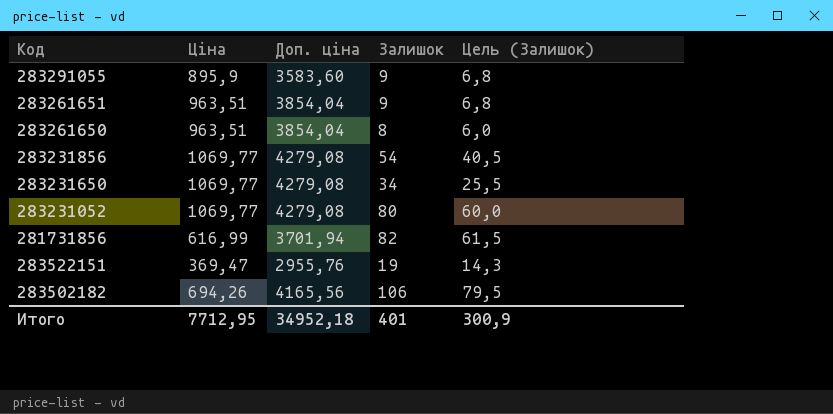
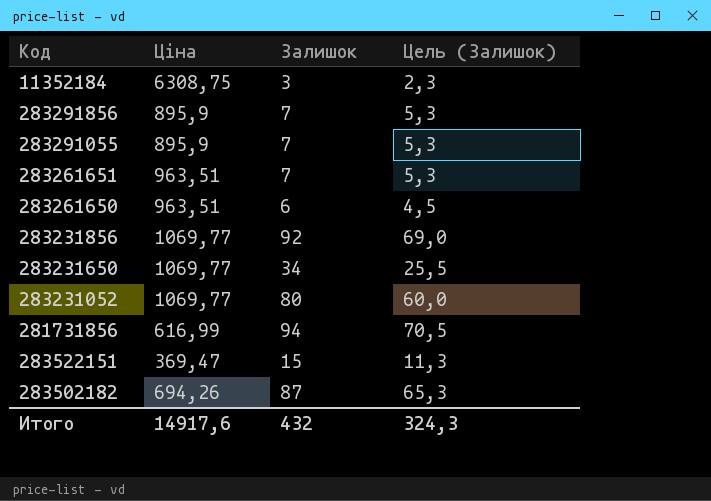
column Доп. ціна | position: 3 -> none
row 11352184: none -> 6308,75 | 3 | 2,3
row 283291856: none -> 895,9 | 7 | 5,3
283291055 | Залишок: 9 -> 7
283291055 | Цель (Залишок): 6,8 -> 5,3
283261651 | Залишок: 9 -> 7
283261651 | Цель (Залишок): 6,8 -> 5,3
283261650 | Залишок: 8 -> 6
283261650 | Цель (Залишок): 6,0 -> 4,5
283231856 | Залишок: 54 -> 92
283231856 | Цель (Залишок): 40,5 -> 69,0
281731856 | Залишок: 82 -> 94
281731856 | Цель (Залишок): 61,5 -> 70,5
283522151 | Залишок: 19 -> 15
283522151 | Цель (Залишок): 14,3 -> 11,3
283502182 | Залишок: 106 -> 87
283502182 | Цель (Залишок): 79,5 -> 65,3
Итого | Ціна: 7712,95 -> 14917,6
Итого | Залишок: 401 -> 432
Итого | Цель (Залишок): 300,9 -> 324,3

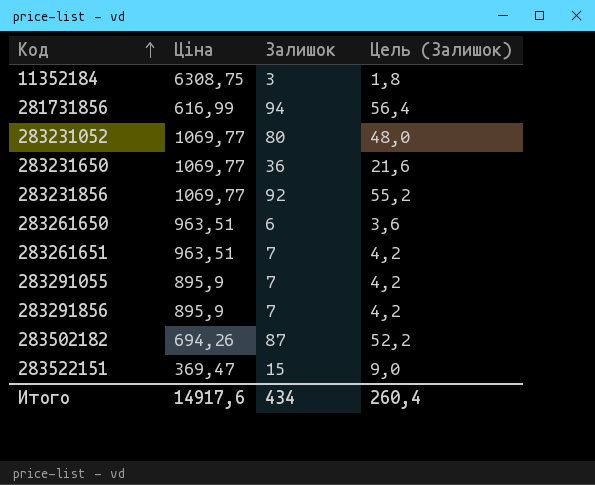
row order: none -> Код ascending
column Цель (Залишок) | formula: [Залишок] * 0,75 -> [Залишок] * 0,6
283231650 | Залишок: 34 -> 36
Итого | Залишок: 432 -> 434
Итого | Цель (Залишок): 324,3 -> 260,4

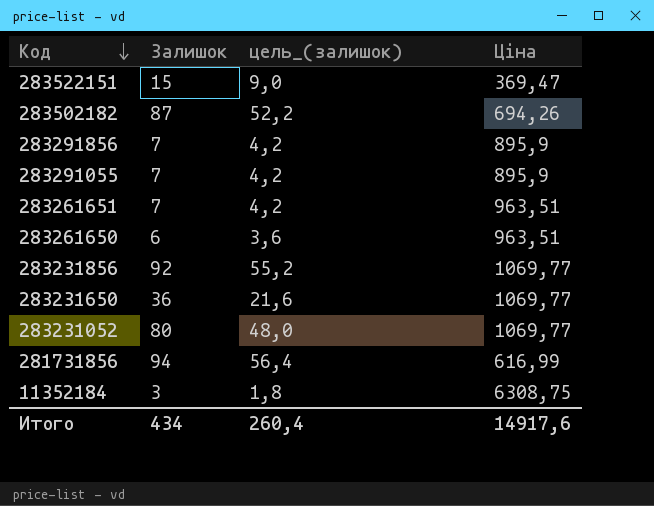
row order: Код ascending -> Код descending
column name: Цель (Залишок) -> цель_(залишок)
column Ціна | position: 2 -> 4

